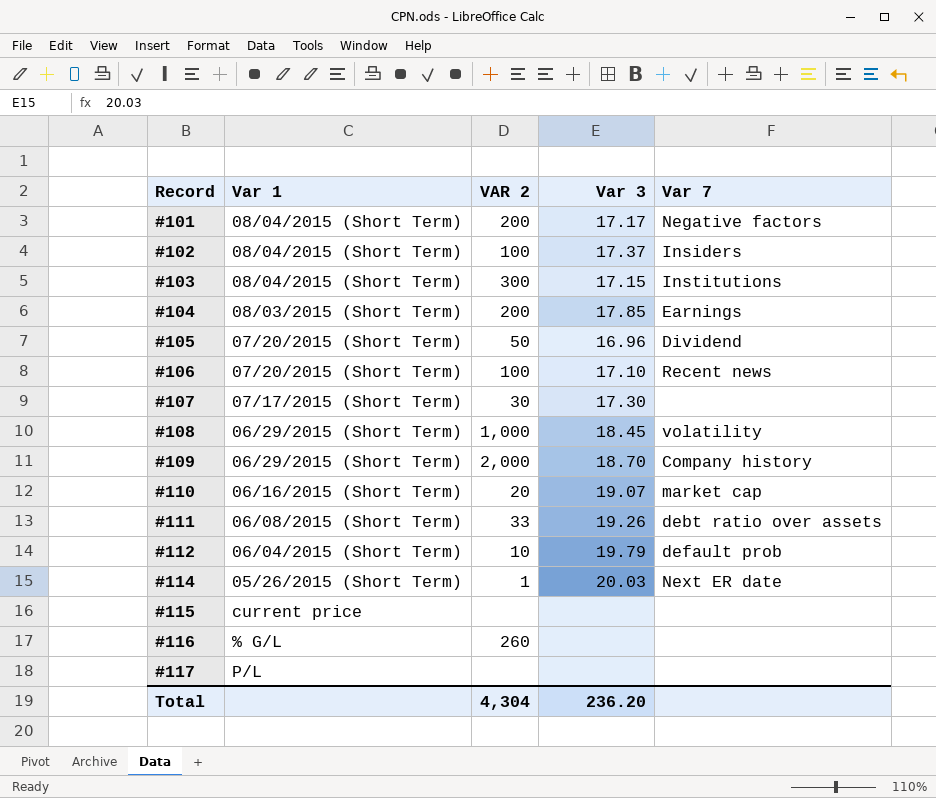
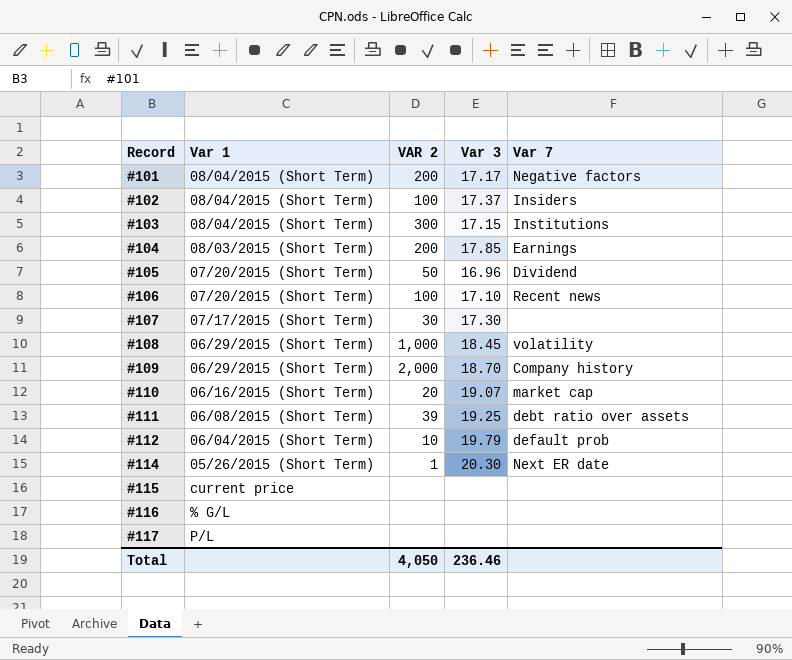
#111 | VAR 2: 33 -> 39
#111 | Var 3: 19.26 -> 19.25
#114 | Var 3: 20.03 -> 20.30
#116 | VAR 2: 260 -> none
Total | VAR 2: 4,304 -> 4,050
Total | Var 3: 236.20 -> 236.46

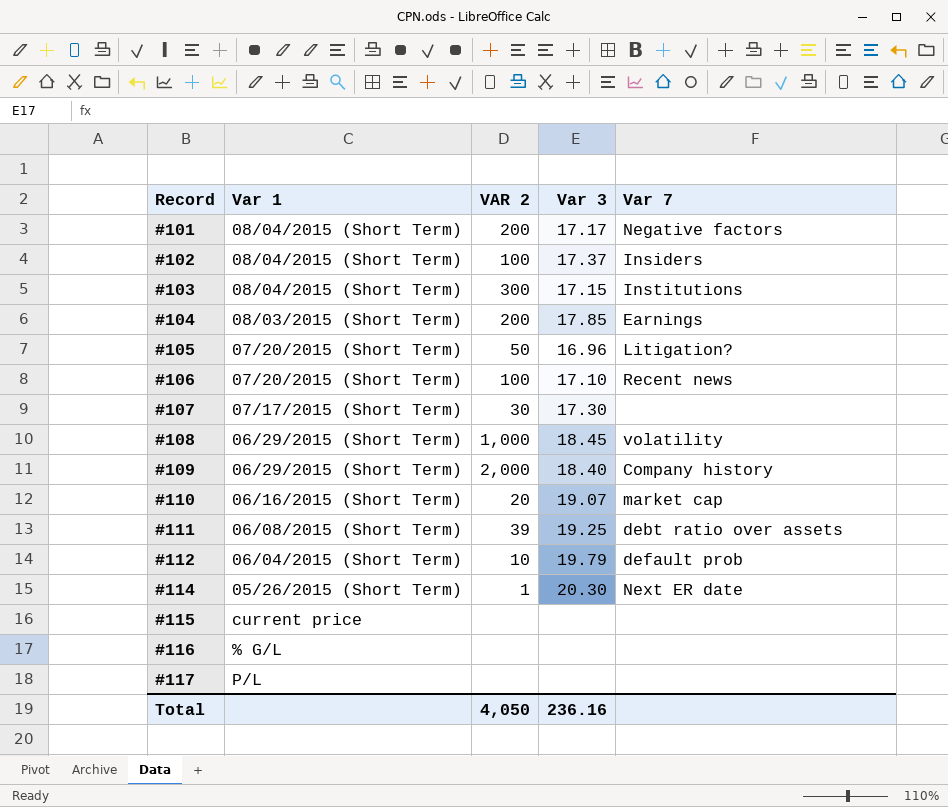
#105 | Var 7: Dividend -> Litigation?
#109 | Var 3: 18.70 -> 18.40
Total | Var 3: 236.46 -> 236.16

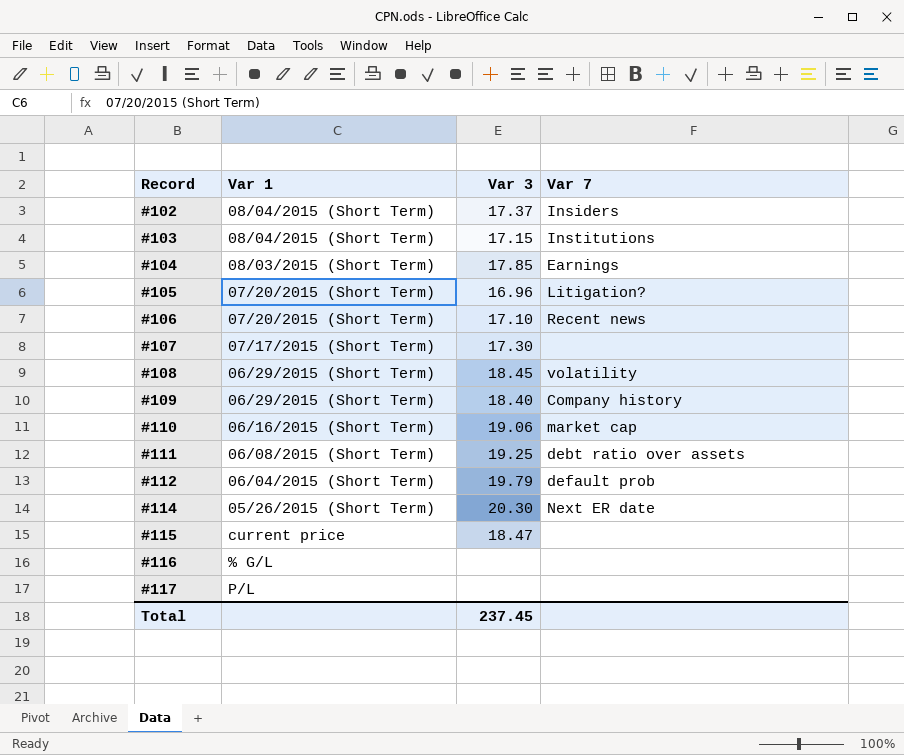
column VAR 2 | position: 3 -> none
row #101: 08/04/2015 (Short Term) | 200 | 17.17 | Negative factors -> none
#110 | Var 3: 19.07 -> 19.06
#115 | Var 3: none -> 18.47
Total | Var 3: 236.16 -> 237.45

